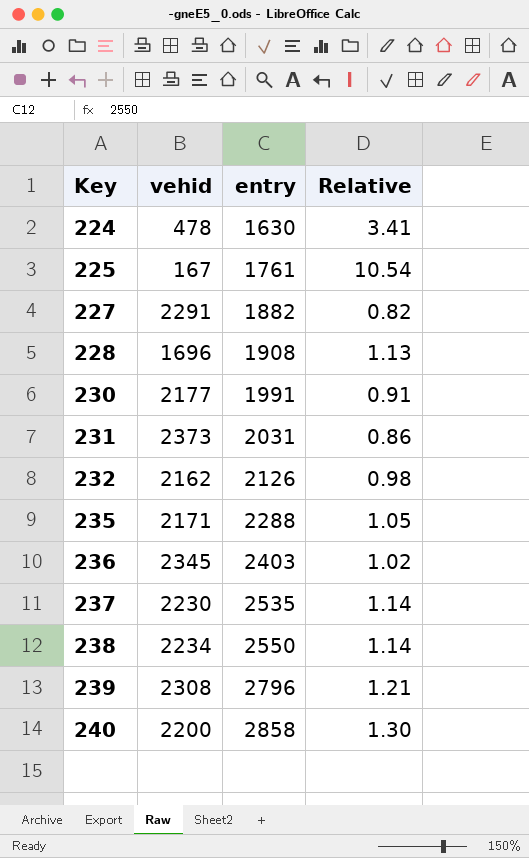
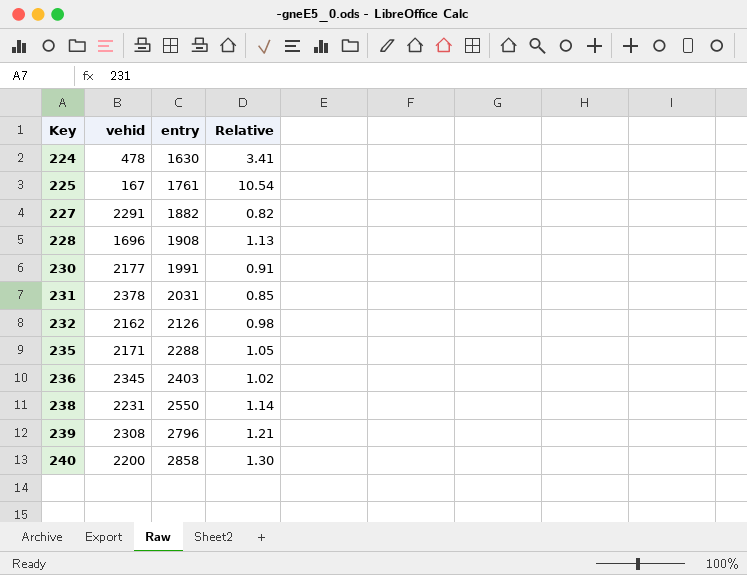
row 237: 2230 | 2535 | 1.14 -> none
231 | vehid: 2373 -> 2378
231 | Relative: 0.86 -> 0.85
238 | vehid: 2234 -> 2231

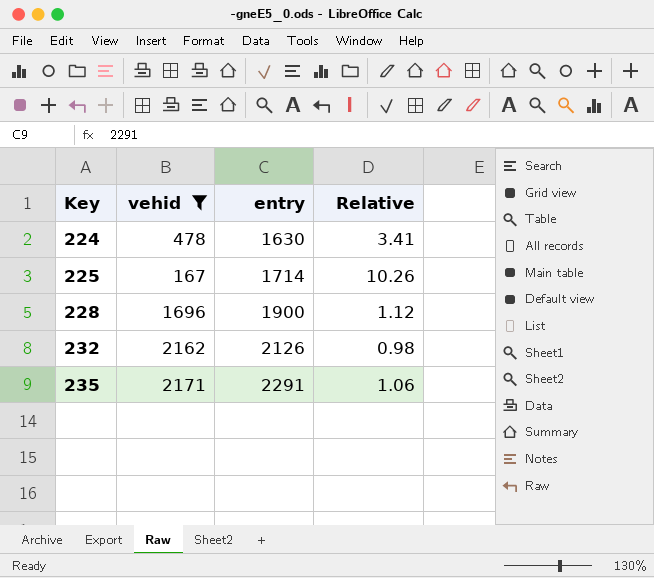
filter: none -> vehid <= 2171
225 | entry: 1761 -> 1714
225 | Relative: 10.54 -> 10.26
228 | entry: 1908 -> 1900
228 | Relative: 1.13 -> 1.12
235 | entry: 2288 -> 2291
235 | Relative: 1.05 -> 1.06

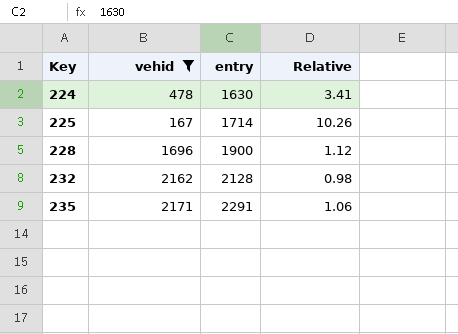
232 | entry: 2126 -> 2128

